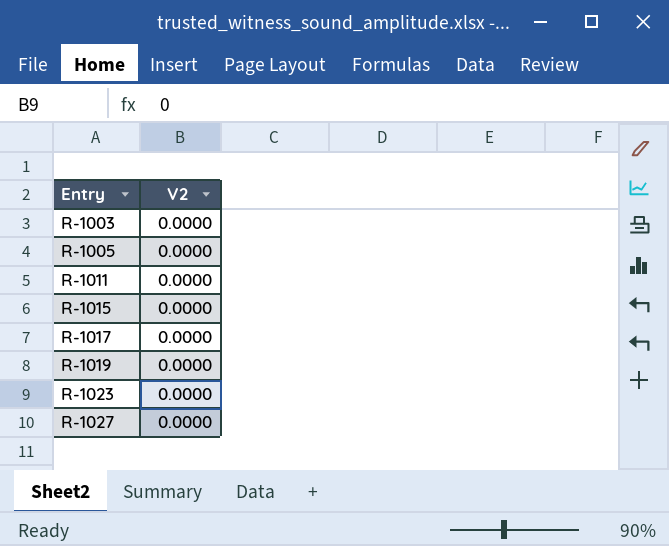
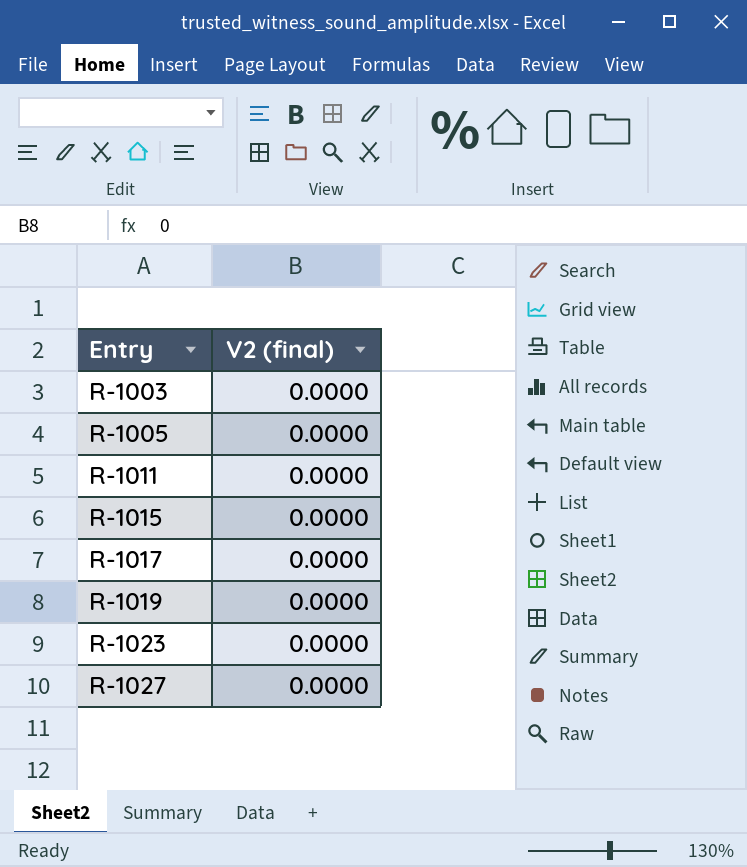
column name: V2 -> V2 (final)

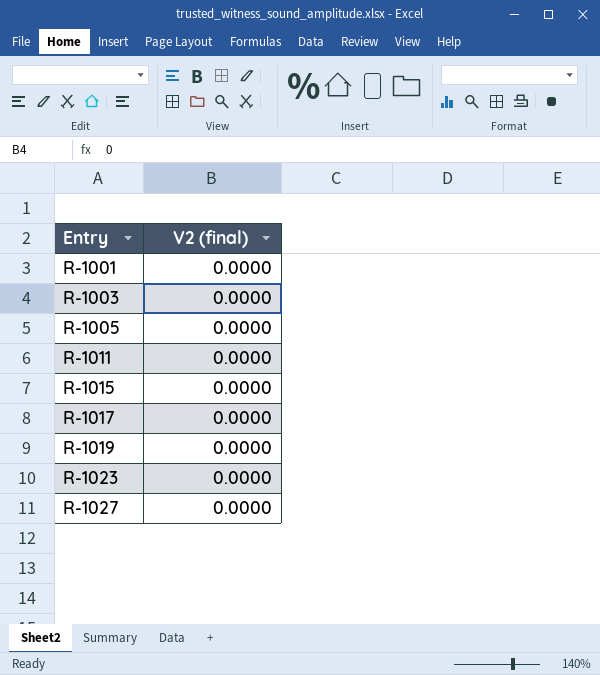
row R-1001: none -> 0.0000

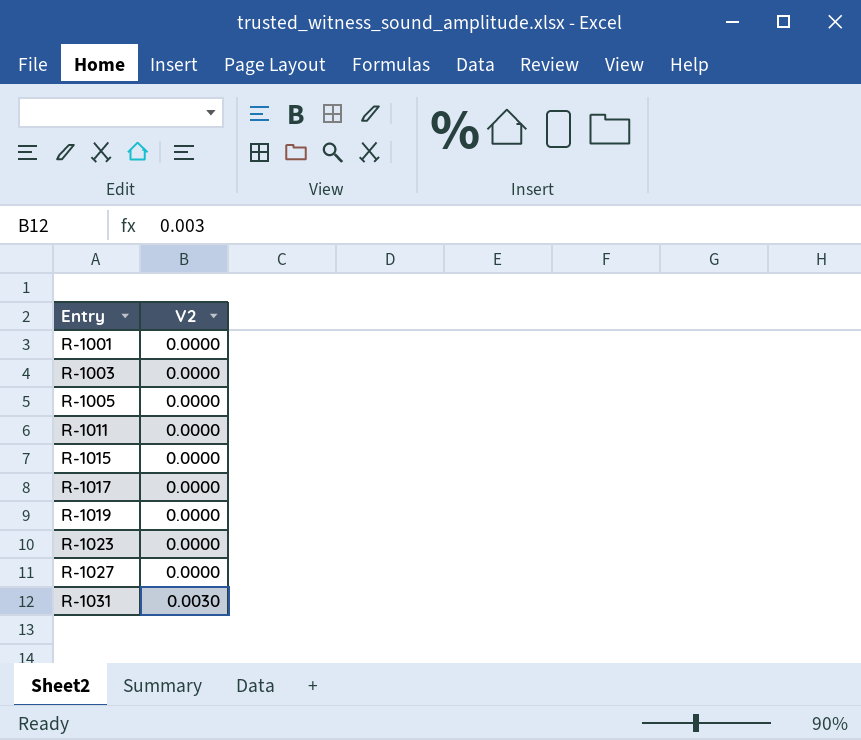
column name: V2 (final) -> V2
row R-1031: none -> 0.0030

